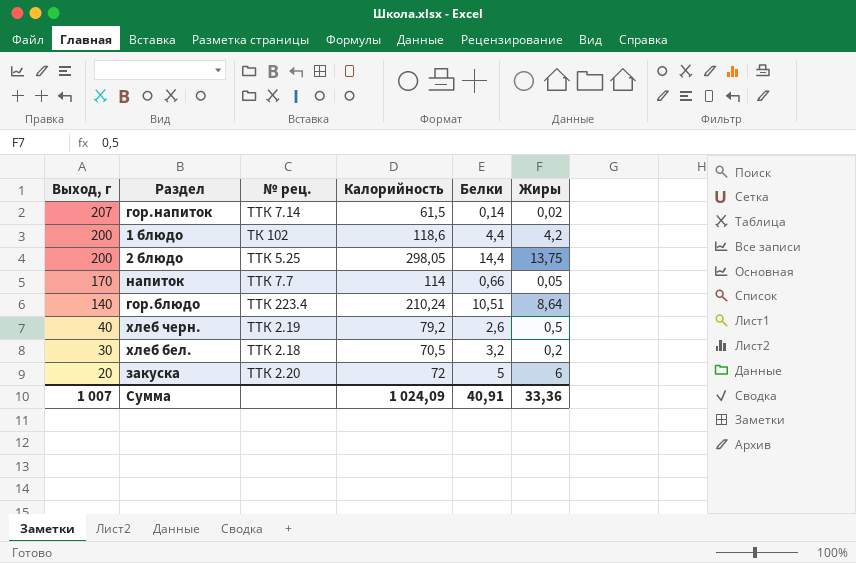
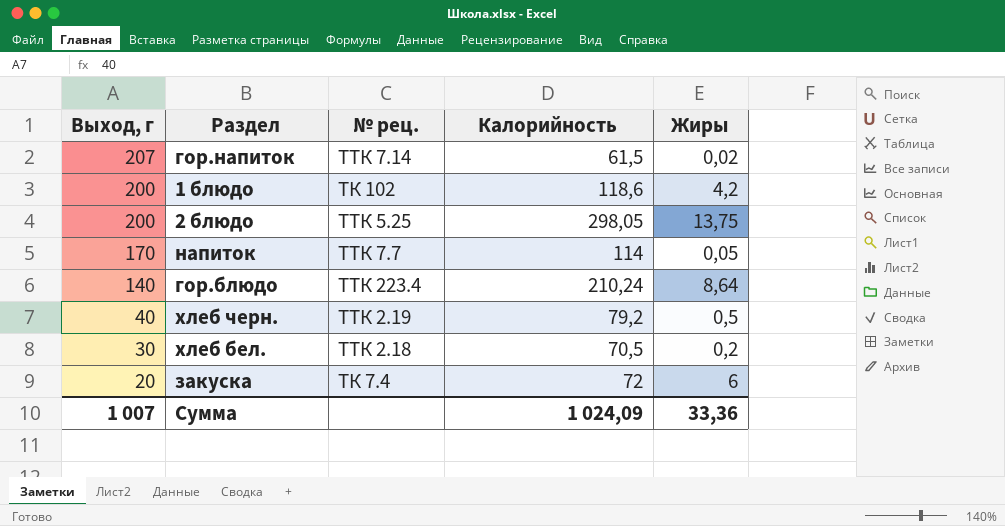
column Белки | position: 5 -> none
закуска | № рец.: ТТК 2.20 -> ТК 7.4

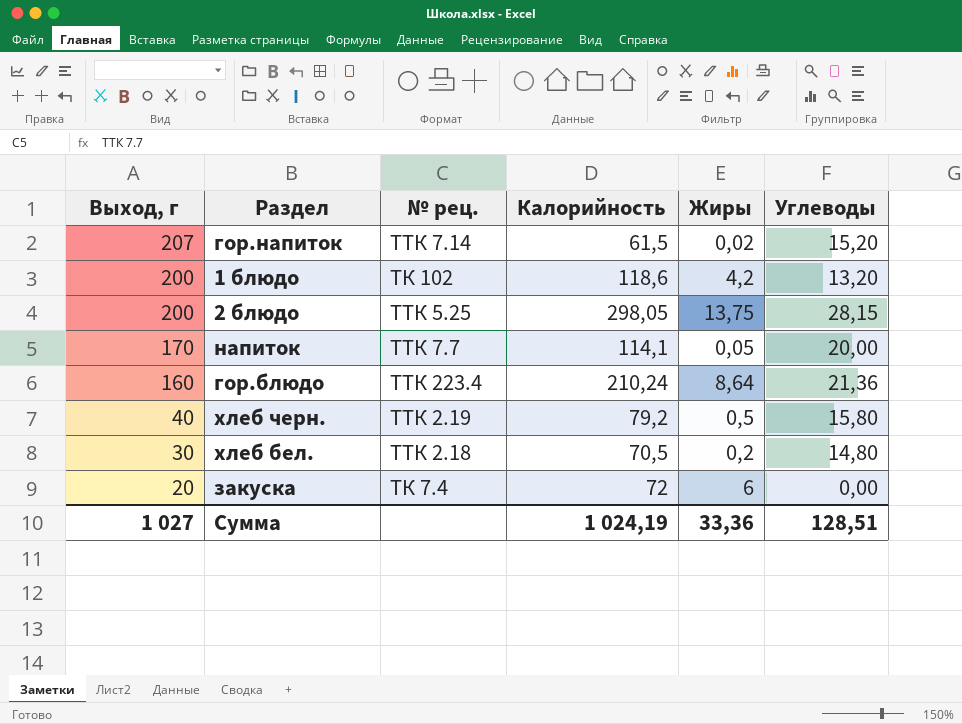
column Углеводы | position: none -> 6
напиток | Калорийность: 114 -> 114,1
гор.блюдо | Выход, г: 140 -> 160
Сумма | Выход, г: 1 007 -> 1 027
Сумма | Калорийность: 1 024,09 -> 1 024,19

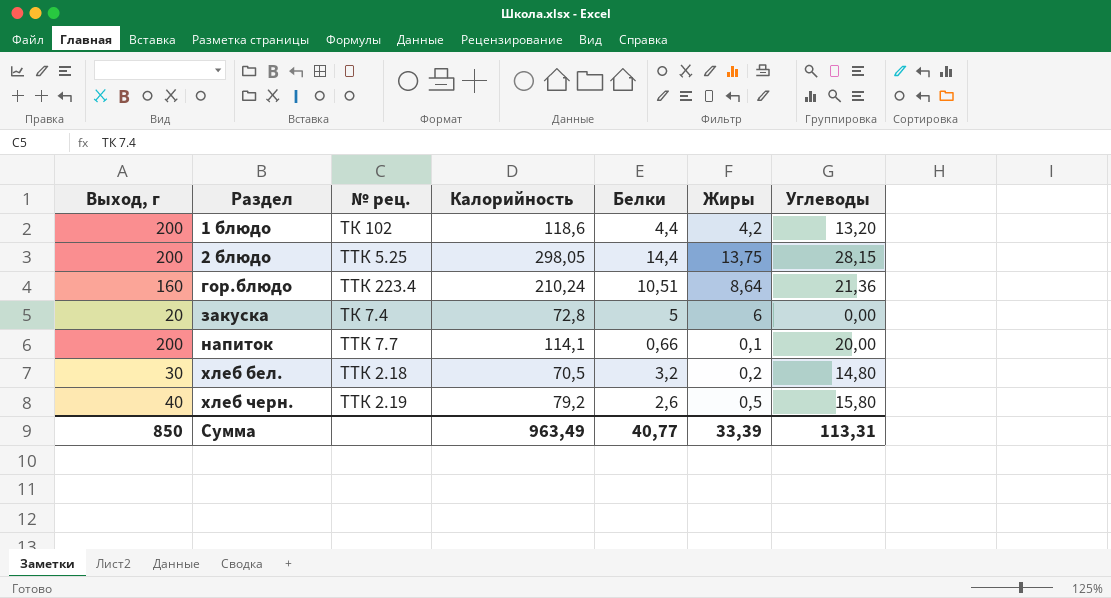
row order: Выход, г descending -> Раздел ascending
column Белки | position: none -> 5
row гор.напиток: 207 | ТТК 7.14 | 61,5 | 0,02 | 15,20 -> none
закуска | Калорийность: 72 -> 72,8
напиток | Выход, г: 170 -> 200
напиток | Жиры: 0,05 -> 0,1
Сумма | Выход, г: 1 027 -> 850
Сумма | Калорийность: 1 024,19 -> 963,49
Сумма | Жиры: 33,36 -> 33,39
Сумма | Углеводы: 128,51 -> 113,31

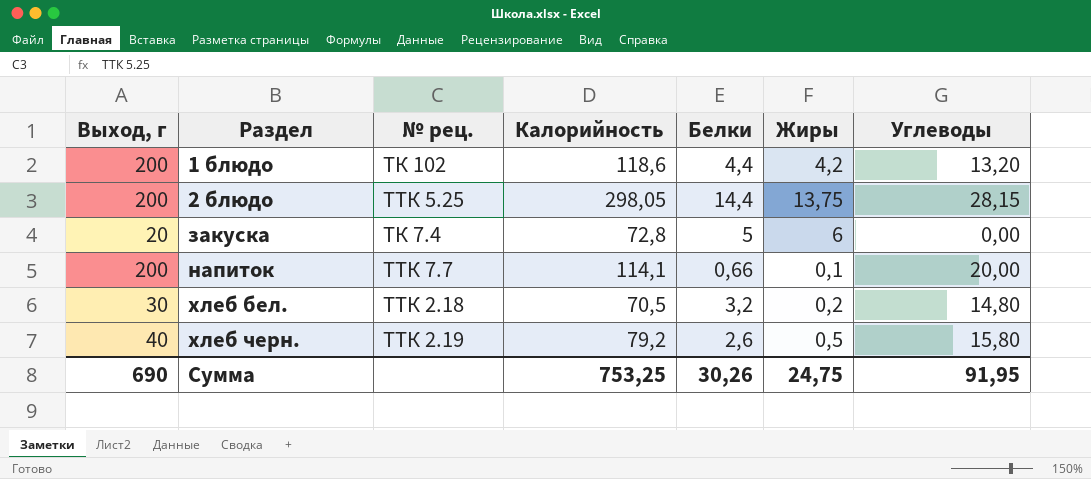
row гор.блюдо: 160 | ТТК 223.4 | 210,24 | 10,51 | 8,64 | 21,36 -> none
Сумма | Выход, г: 850 -> 690
Сумма | Калорийность: 963,49 -> 753,25
Сумма | Белки: 40,77 -> 30,26
Сумма | Жиры: 33,39 -> 24,75
Сумма | Углеводы: 113,31 -> 91,95

